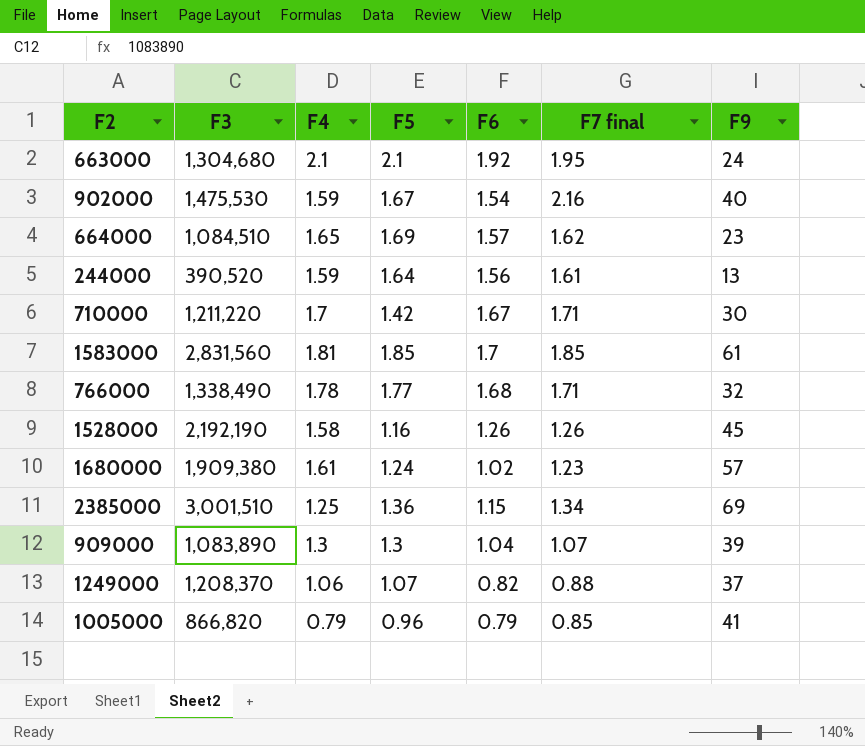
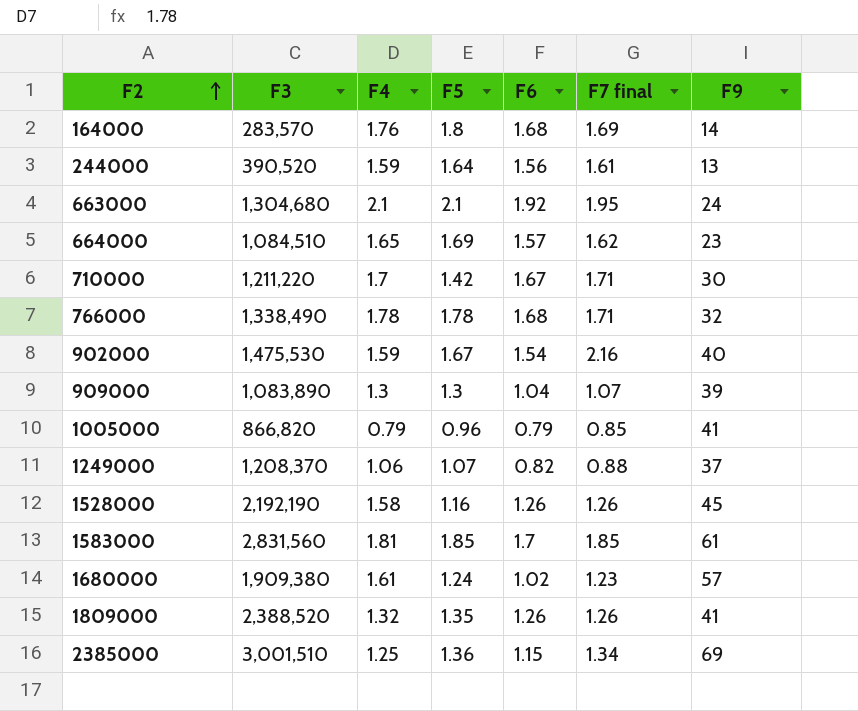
row order: none -> F2 ascending
row 164000: none -> 283,570 | 1.76 | 1.8 | 1.68 | 1.69 | 14
766000 | F5: 1.77 -> 1.78
row 1809000: none -> 2,388,520 | 1.32 | 1.35 | 1.26 | 1.26 | 41

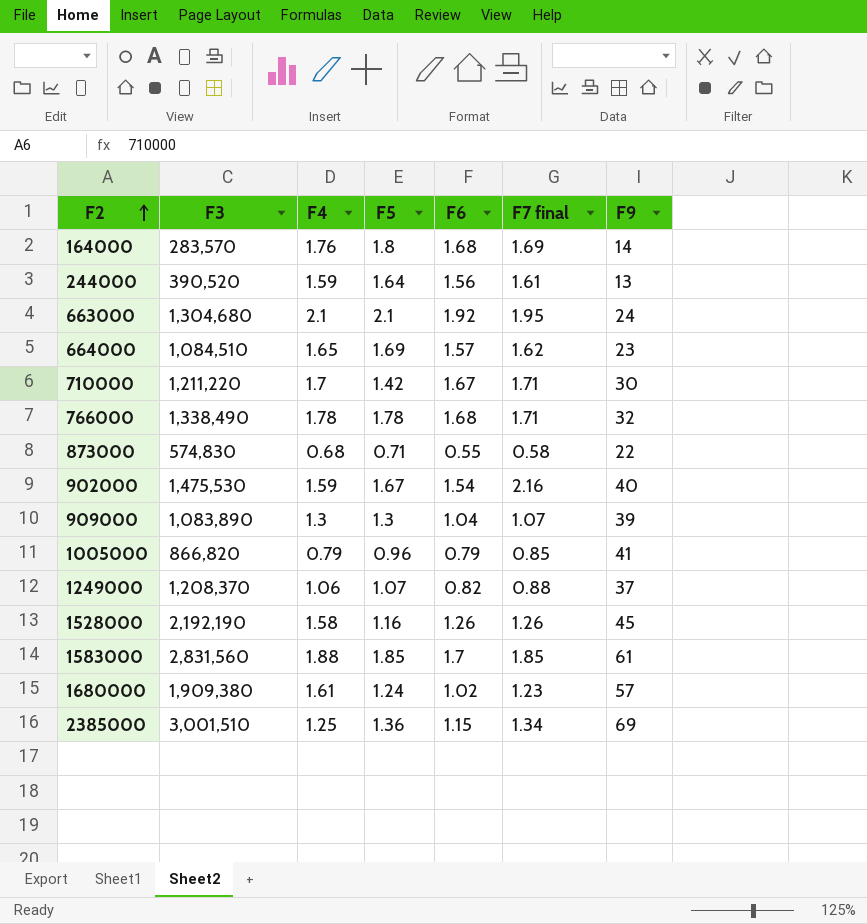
row 1809000: 2,388,520 | 1.32 | 1.35 | 1.26 | 1.26 | 41 -> none
row 873000: none -> 574,830 | 0.68 | 0.71 | 0.55 | 0.58 | 22
1583000 | F4: 1.81 -> 1.88

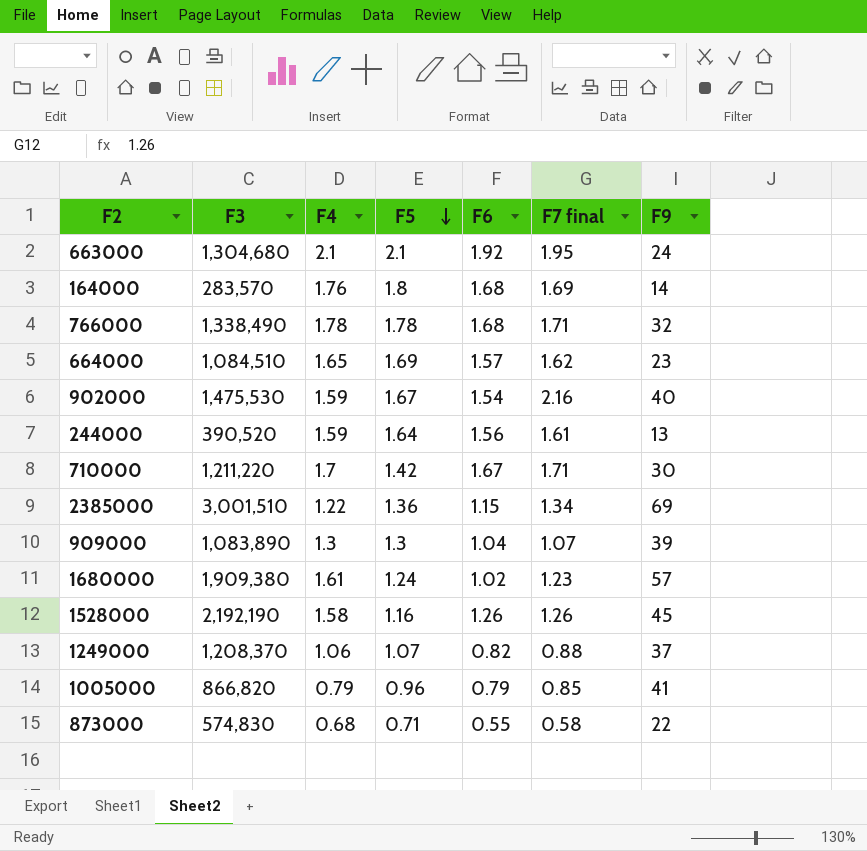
row order: F2 ascending -> F5 descending
row 1583000: 2,831,560 | 1.88 | 1.85 | 1.7 | 1.85 | 61 -> none
2385000 | F4: 1.25 -> 1.22

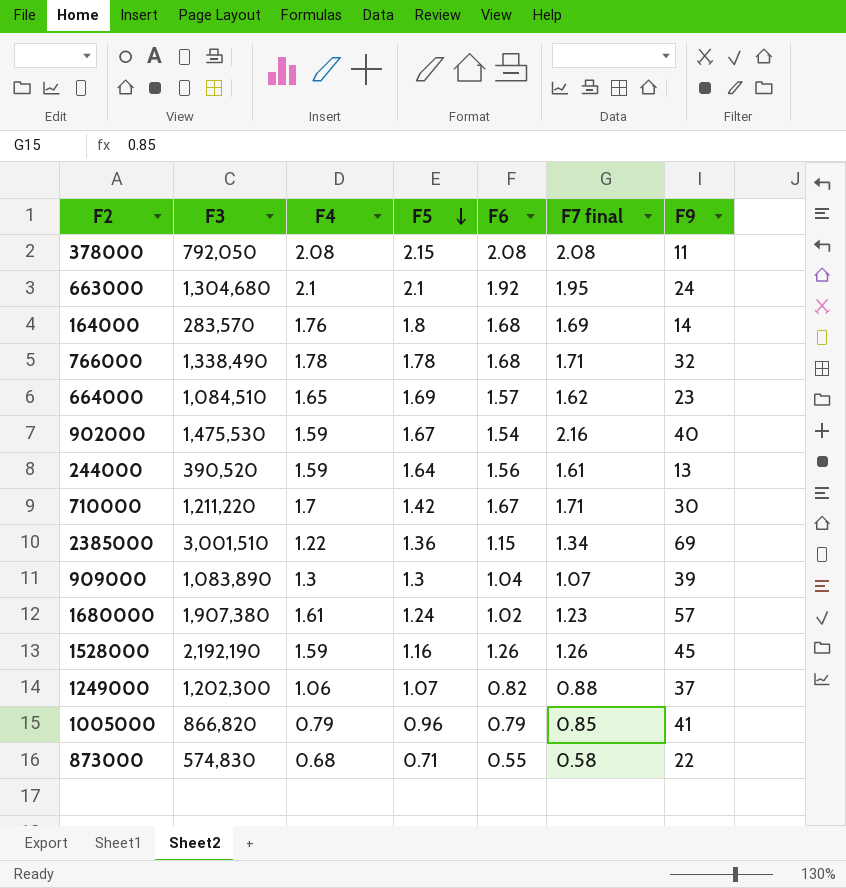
row 378000: none -> 792,050 | 2.08 | 2.15 | 2.08 | 2.08 | 11
1680000 | F3: 1,909,380 -> 1,907,380
1528000 | F4: 1.58 -> 1.59
1249000 | F3: 1,208,370 -> 1,202,300

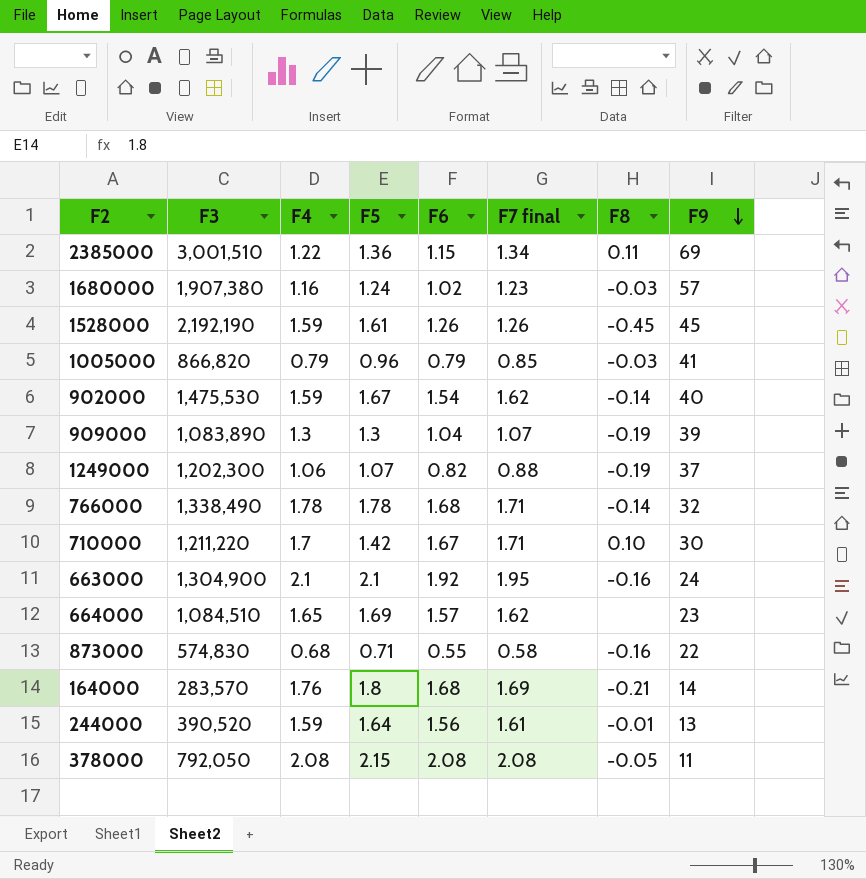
row order: F5 descending -> F9 descending
column F8 | position: none -> 7
1680000 | F4: 1.61 -> 1.16
1528000 | F5: 1.16 -> 1.61
902000 | F7 final: 2.16 -> 1.62
663000 | F3: 1,304,680 -> 1,304,900

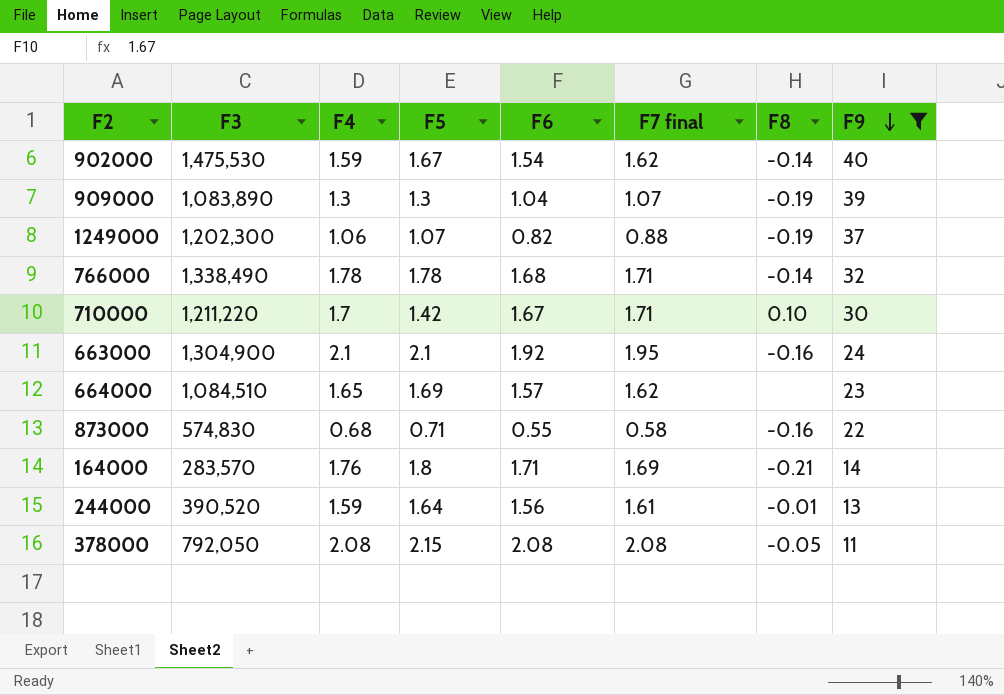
filter: none -> F9 <= 40
164000 | F6: 1.68 -> 1.71

